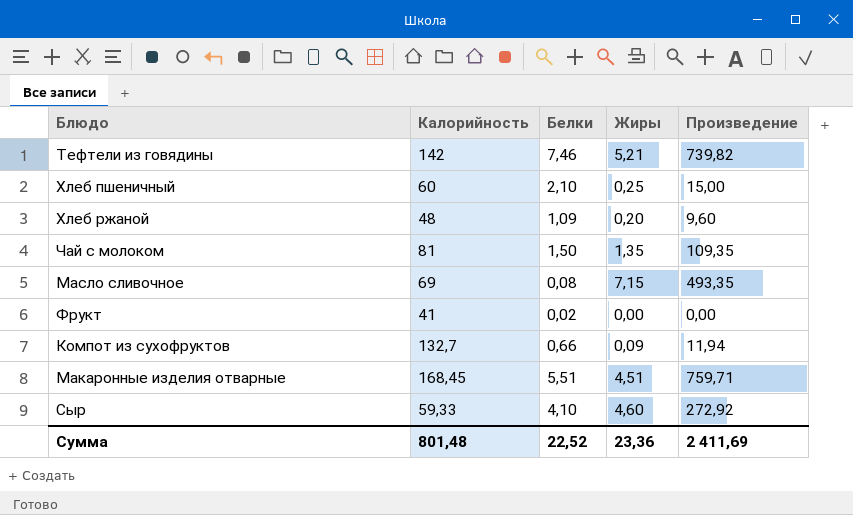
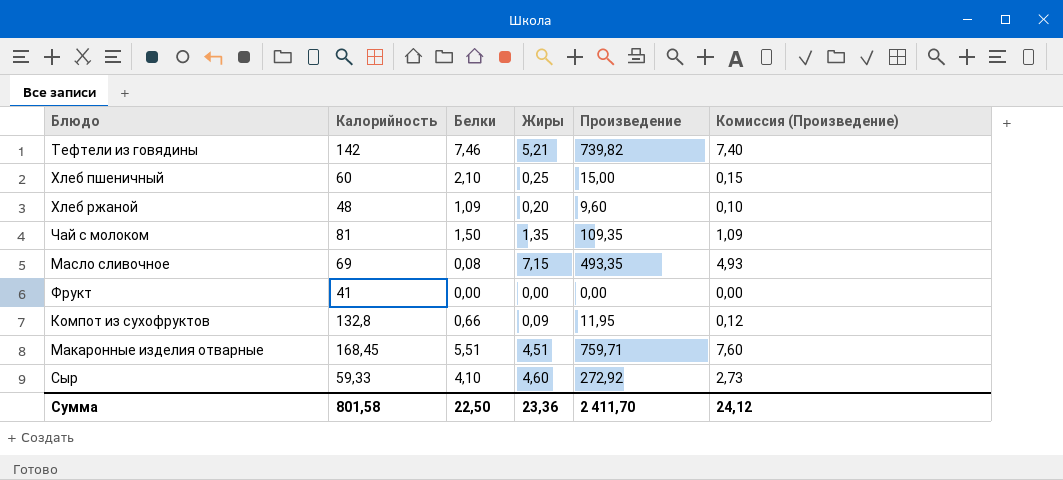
column Комиссия (Произведение) | formula: none -> [Произведение] * 0,01
Фрукт | Белки: 0,02 -> 0,00
Компот из сухофруктов | Калорийность: 132,7 -> 132,8
Компот из сухофруктов | Произведение: 11,94 -> 11,95
Сумма | Калорийность: 801,48 -> 801,58
Сумма | Белки: 22,52 -> 22,50
Сумма | Произведение: 2 411,69 -> 2 411,70

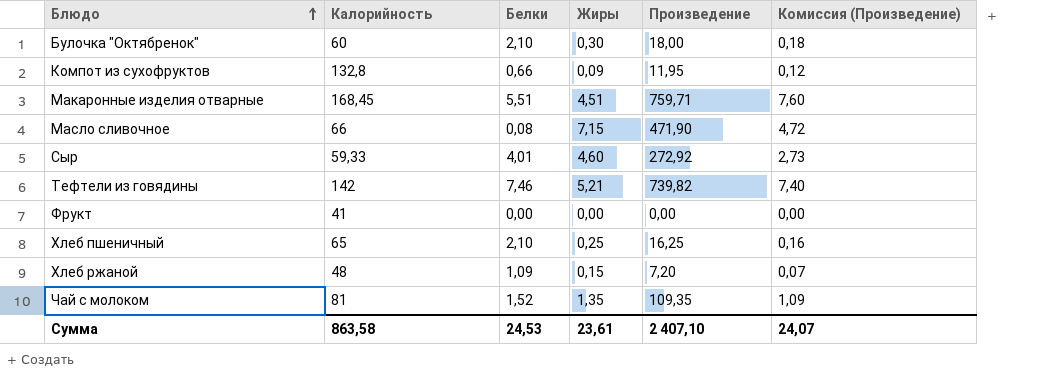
row order: none -> Блюдо ascending
row Булочка "Октябренок": none -> 60 | 2,10 | 0,30 | 18,00 | 0,18
Масло сливочное | Калорийность: 69 -> 66
Масло сливочное | Произведение: 493,35 -> 471,90
Масло сливочное | Комиссия (Произведение): 4,93 -> 4,72
Сыр | Белки: 4,10 -> 4,01
Хлеб пшеничный | Калорийность: 60 -> 65
Хлеб пшеничный | Произведение: 15,00 -> 16,25
Хлеб пшеничный | Комиссия (Произведение): 0,15 -> 0,16
Хлеб ржаной | Жиры: 0,20 -> 0,15
Хлеб ржаной | Произведение: 9,60 -> 7,20
Хлеб ржаной | Комиссия (Произведение): 0,10 -> 0,07
Чай с молоком | Белки: 1,50 -> 1,52
Сумма | Калорийность: 801,58 -> 863,58
Сумма | Белки: 22,50 -> 24,53
Сумма | Жиры: 23,36 -> 23,61
Сумма | Произведение: 2 411,70 -> 2 407,10
Сумма | Комиссия (Произведение): 24,12 -> 24,07

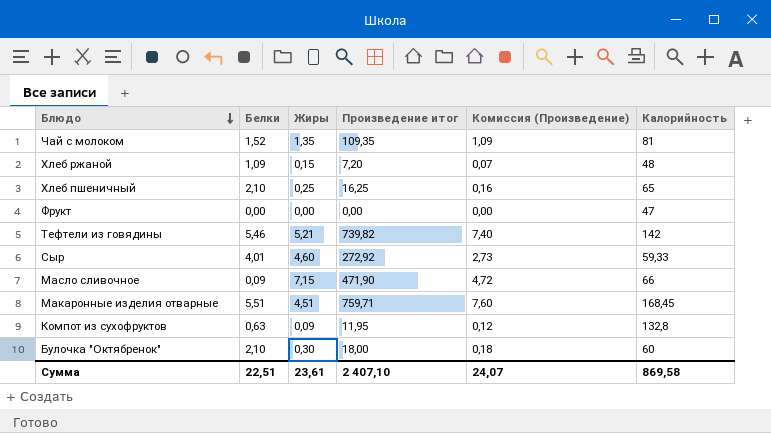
row order: Блюдо ascending -> Блюдо descending
column name: Произведение -> Произведение итог
column Калорийность | position: 2 -> 6
Фрукт | Калорийность: 41 -> 47
Тефтели из говядины | Белки: 7,46 -> 5,46
Масло сливочное | Белки: 0,08 -> 0,09
Компот из сухофруктов | Белки: 0,66 -> 0,63
Сумма | Белки: 24,53 -> 22,51
Сумма | Калорийность: 863,58 -> 869,58

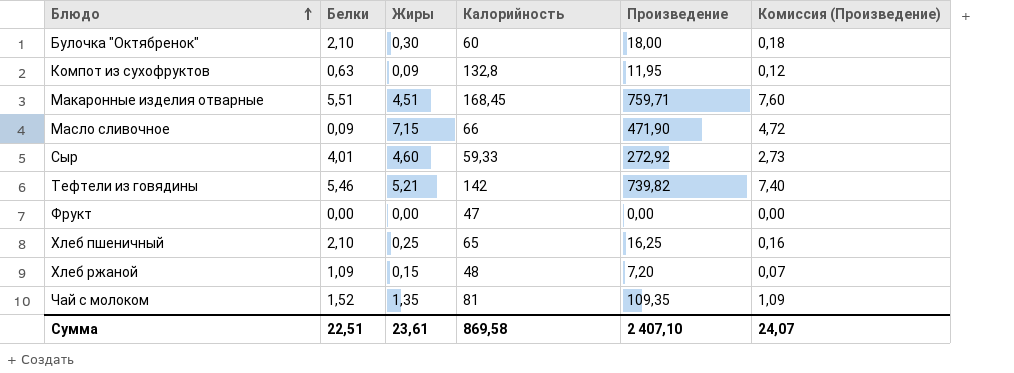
row order: Блюдо descending -> Блюдо ascending
column Калорийность | position: 6 -> 4
column name: Произведение итог -> Произведение

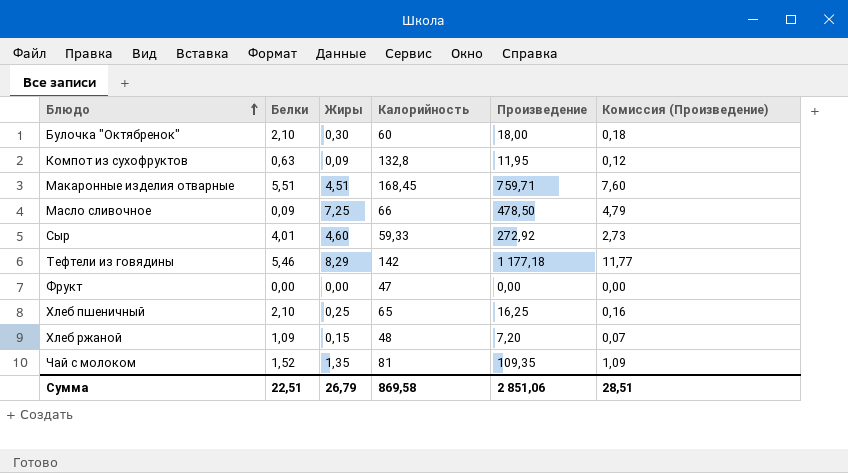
Масло сливочное | Жиры: 7,15 -> 7,25
Масло сливочное | Произведение: 471,90 -> 478,50
Масло сливочное | Комиссия (Произведение): 4,72 -> 4,79
Тефтели из говядины | Жиры: 5,21 -> 8,29
Тефтели из говядины | Произведение: 739,82 -> 1 177,18
Тефтели из говядины | Комиссия (Произведение): 7,40 -> 11,77
Сумма | Жиры: 23,61 -> 26,79
Сумма | Произведение: 2 407,10 -> 2 851,06
Сумма | Комиссия (Произведение): 24,07 -> 28,51

